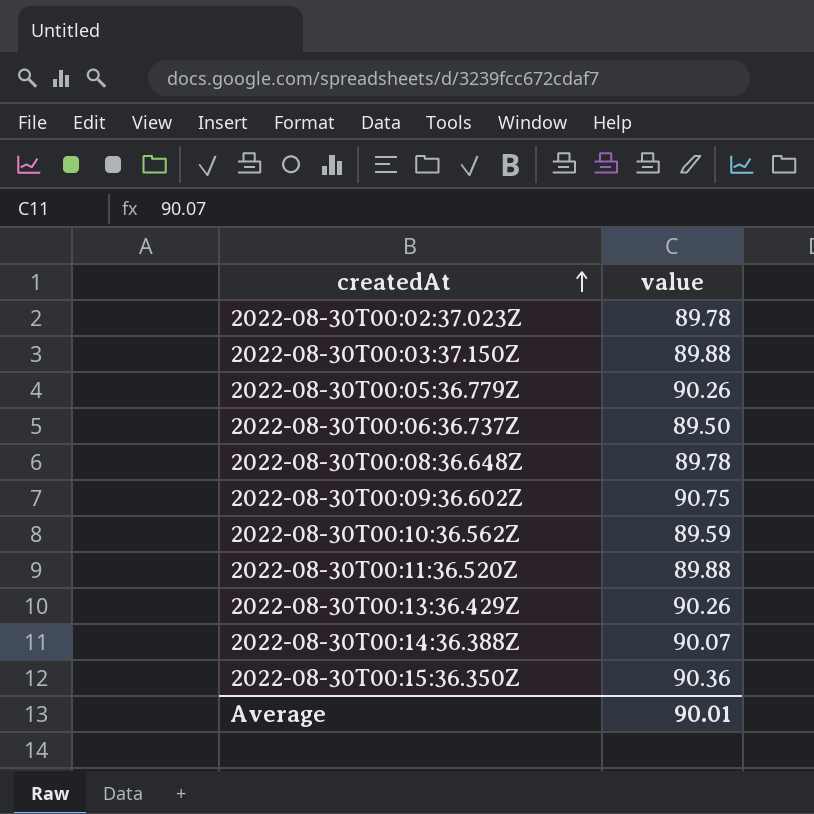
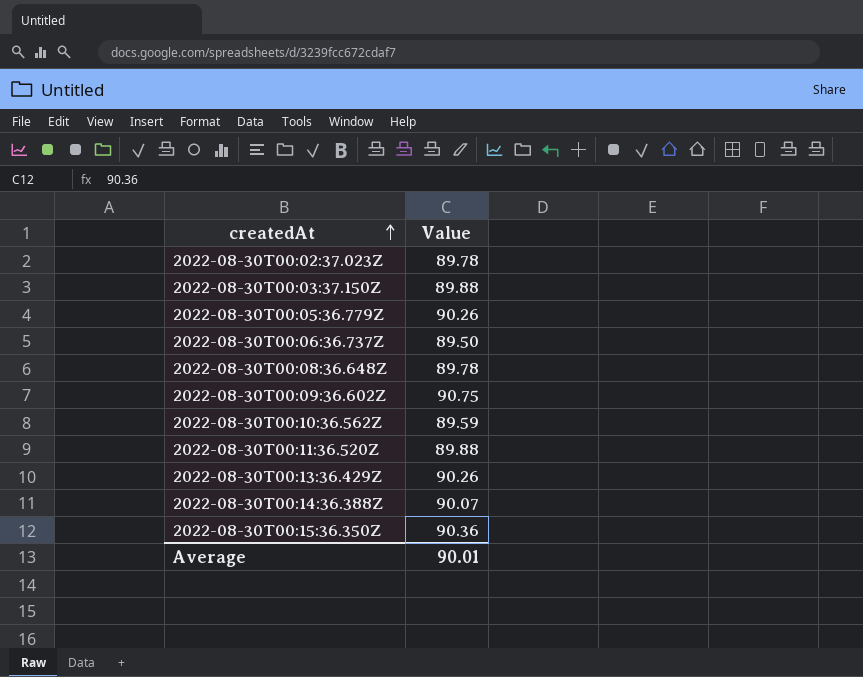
column name: value -> Value

